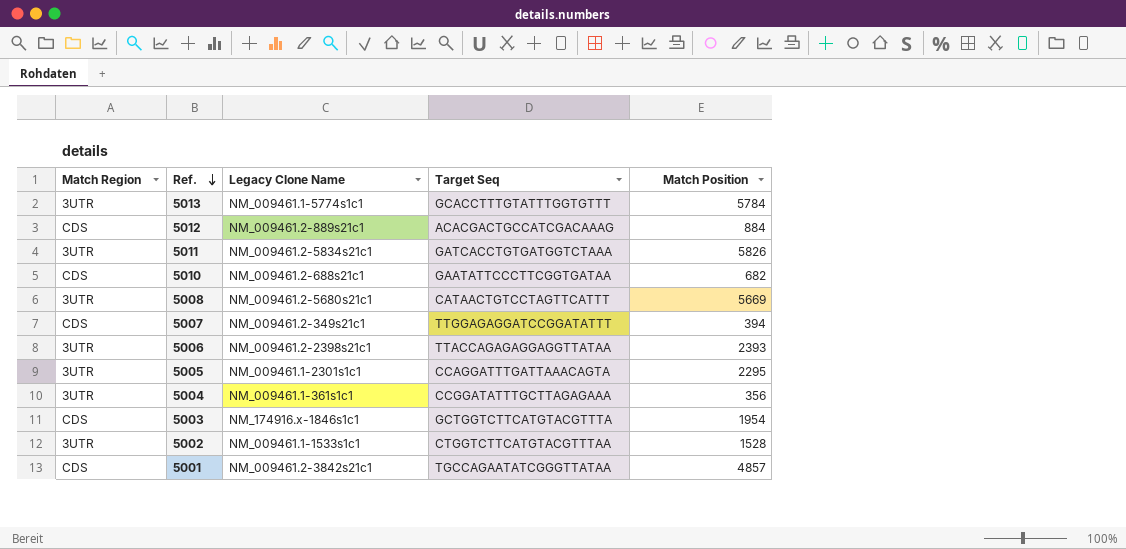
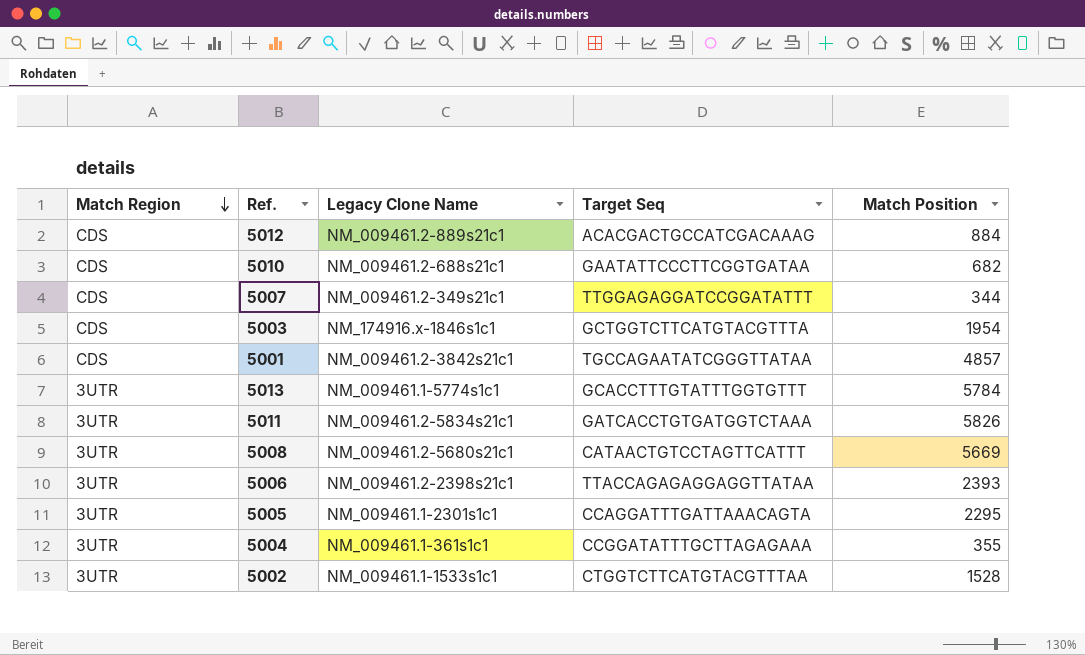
row order: Ref. descending -> Match Region descending
5007 | Match Position: 394 -> 344
5004 | Match Position: 356 -> 355

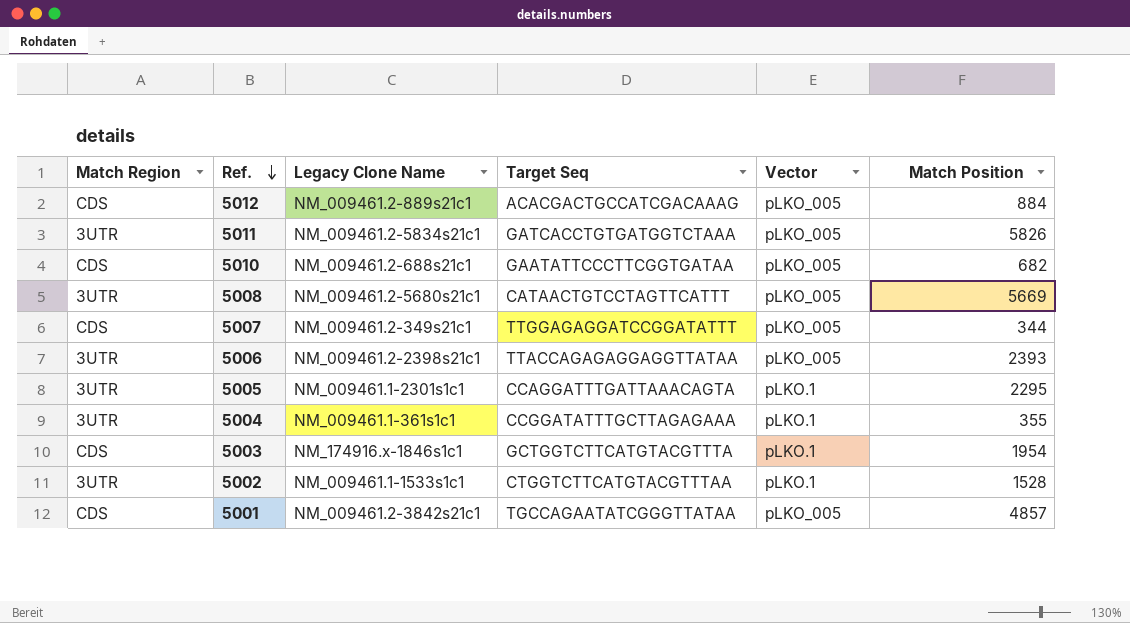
row order: Match Region descending -> Ref. descending
column Vector | position: none -> 5
row 5013: 3UTR | NM_009461.1-5774s1c1 | GCACCTTTGTATTTGGTGTTT | 5784 -> none

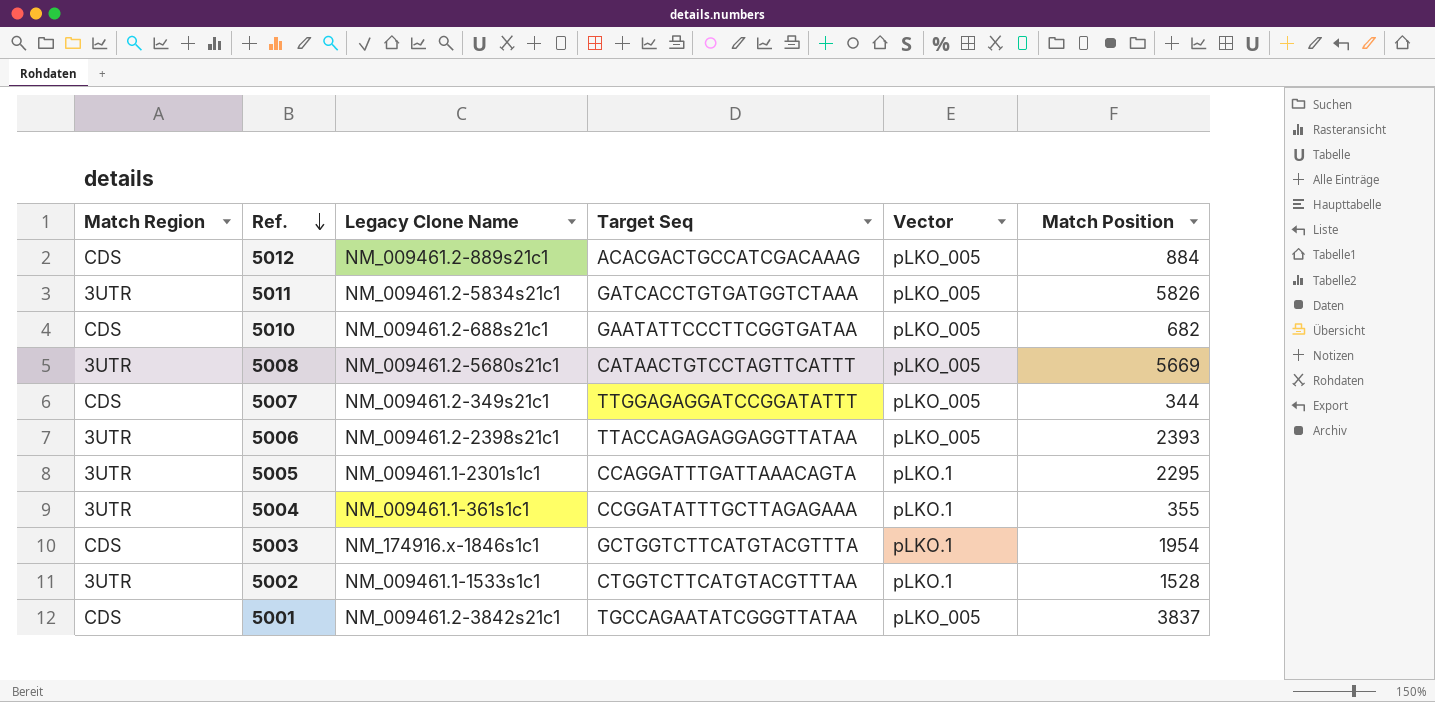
5001 | Match Position: 4857 -> 3837

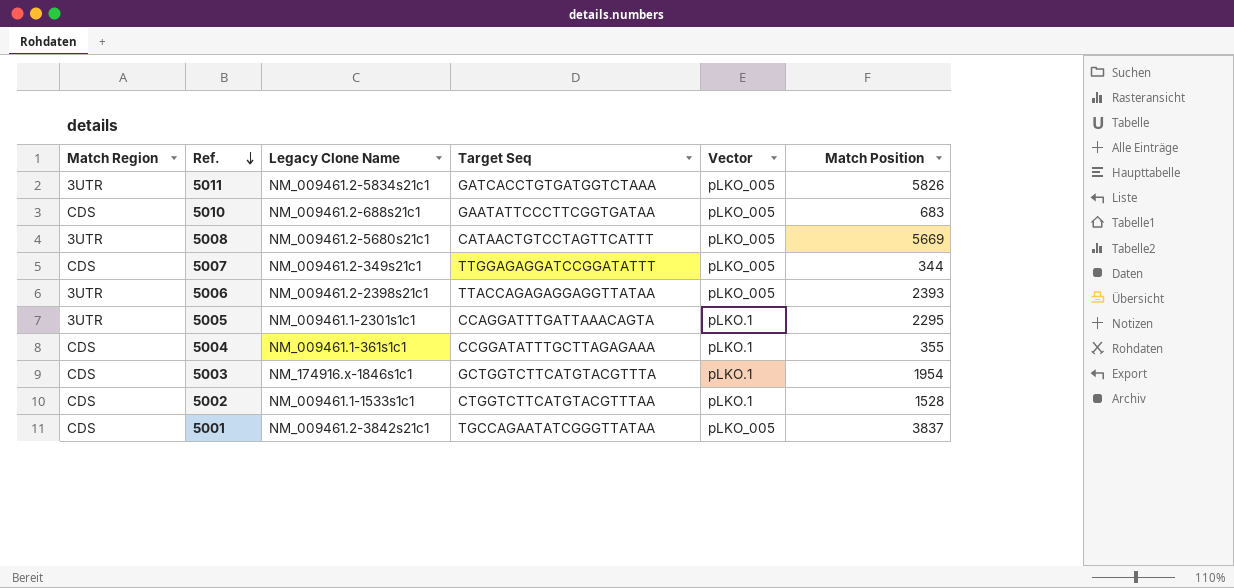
row 5012: CDS | NM_009461.2-889s21c1 | ACACGACTGCCATCGACAAAG | pLKO_005 | 884 -> none
5010 | Match Position: 682 -> 683
5004 | Match Region: 3UTR -> CDS
5002 | Match Region: 3UTR -> CDS

